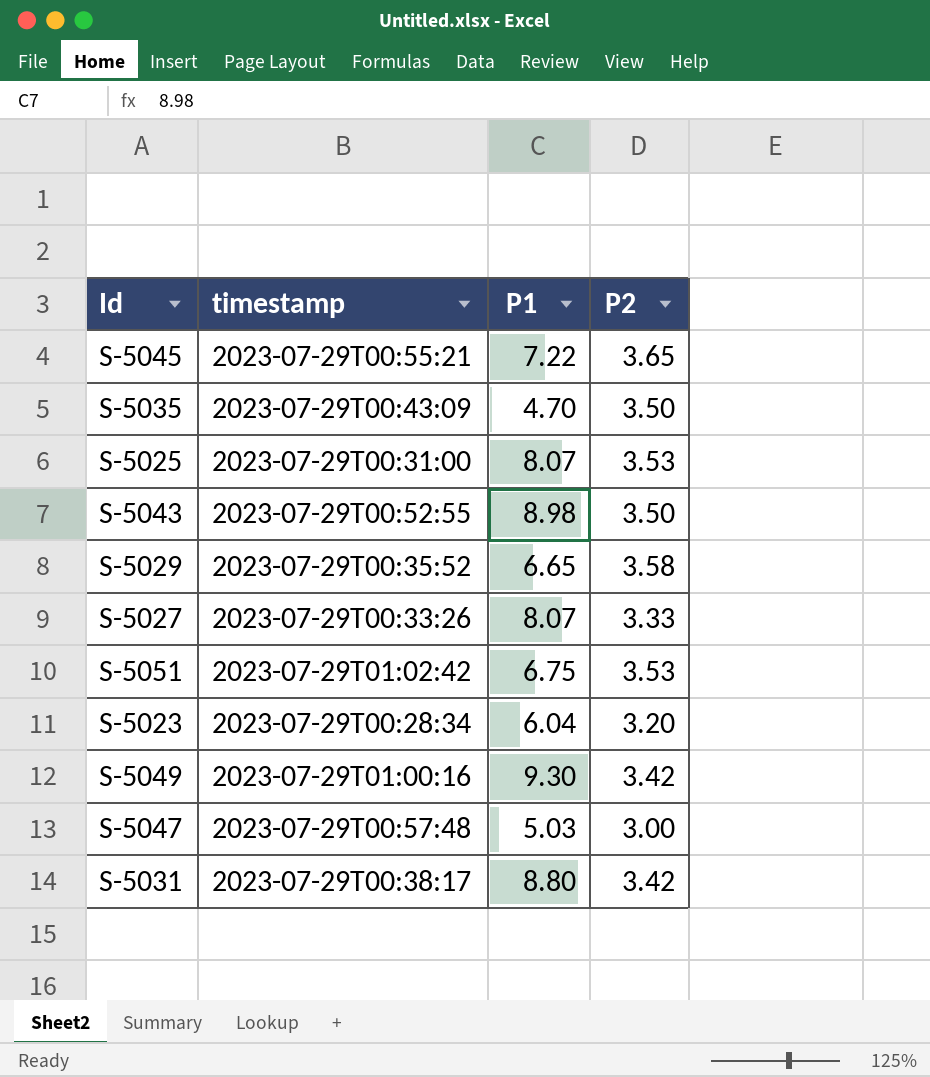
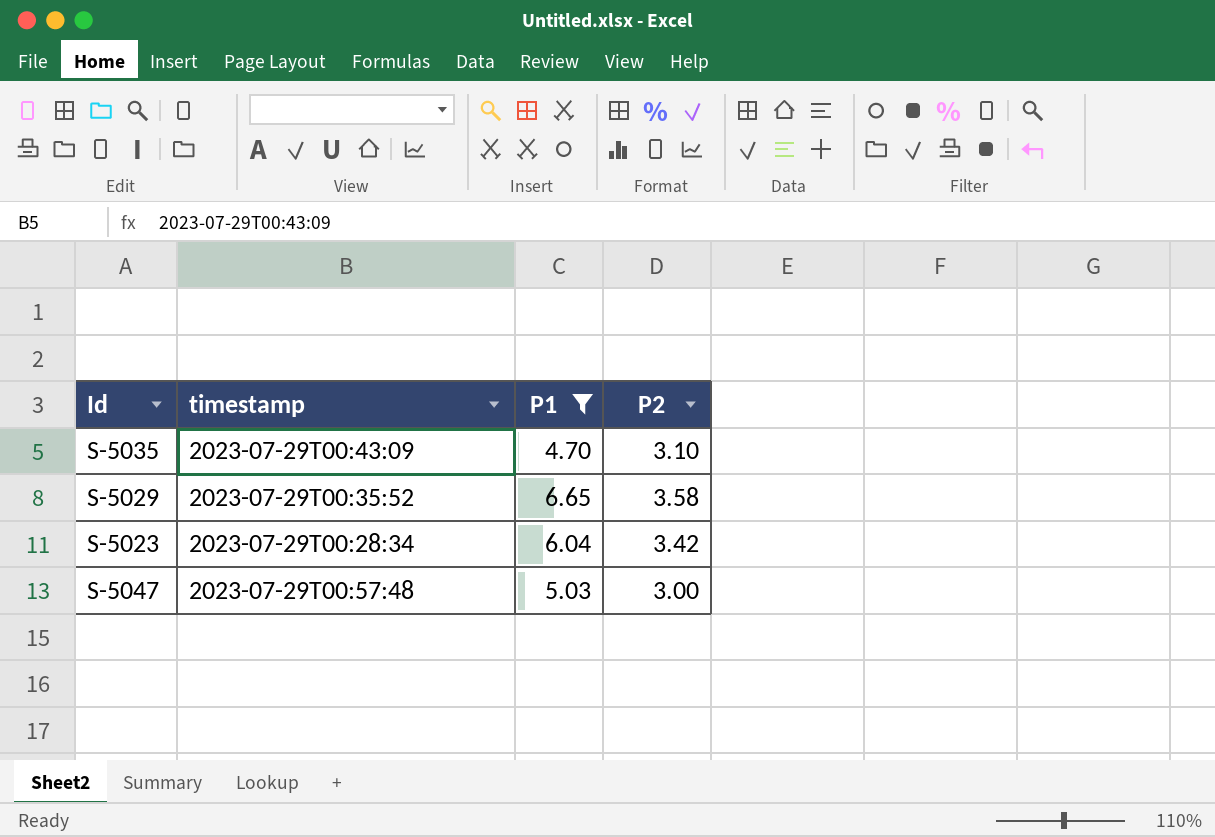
filter: none -> P1 <= 6.65
S-5035 | P2: 3.50 -> 3.10
S-5023 | P2: 3.20 -> 3.42

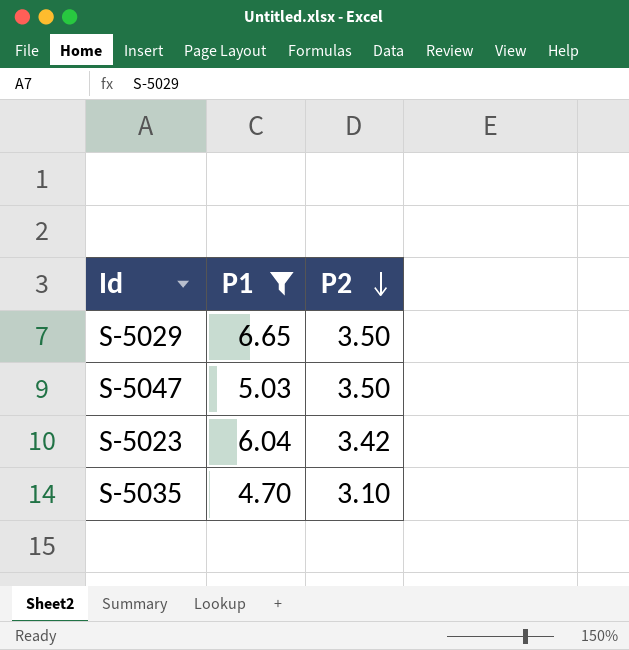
row order: none -> P2 descending
column timestamp | position: 2 -> none
S-5029 | P2: 3.58 -> 3.50
S-5047 | P2: 3.00 -> 3.50

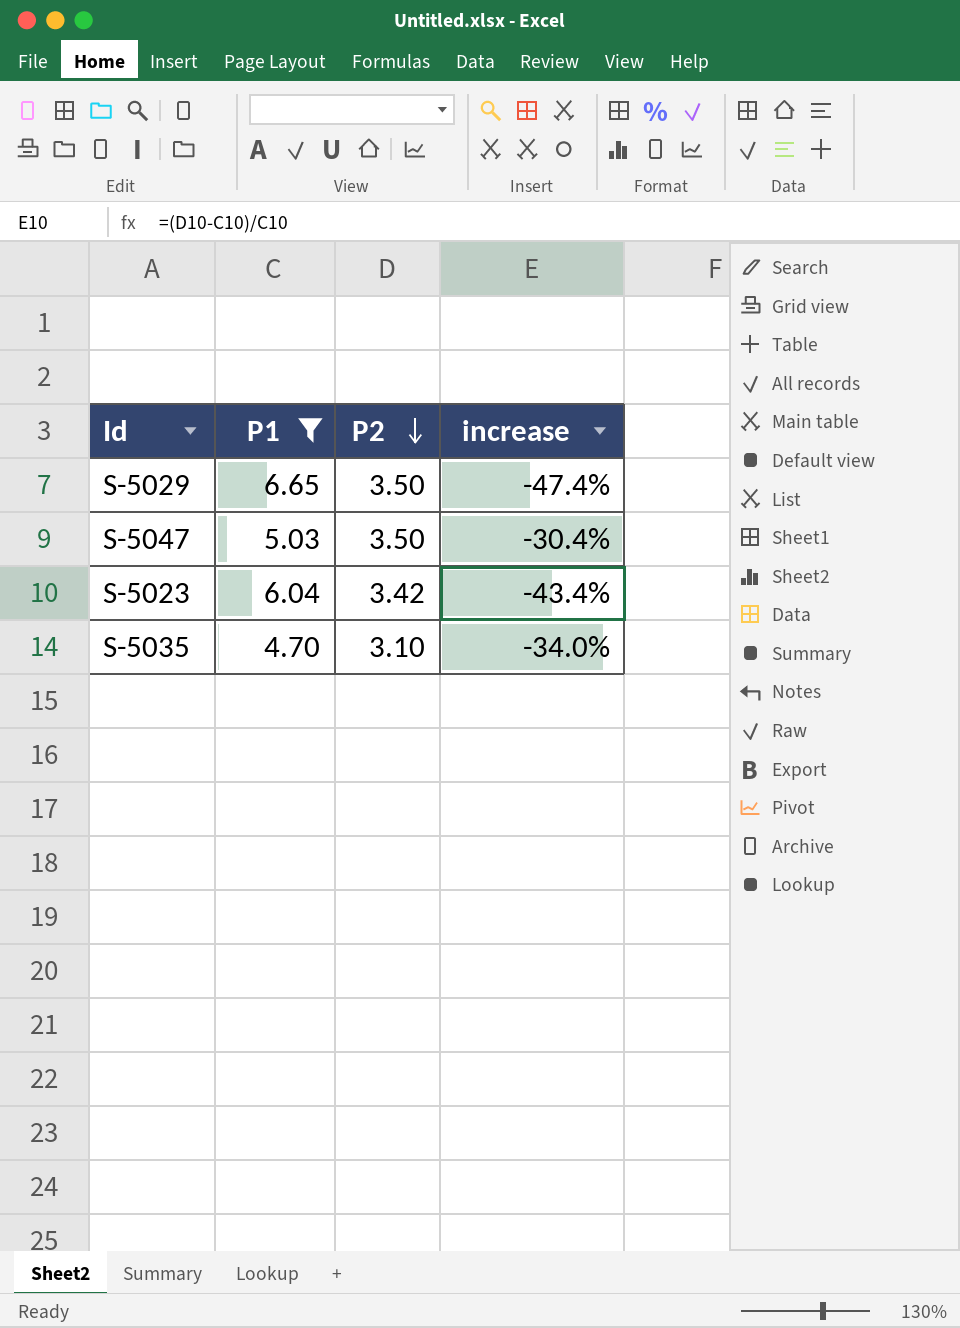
column increase | formula: none -> ([P2] - [P1]) / [P1]

